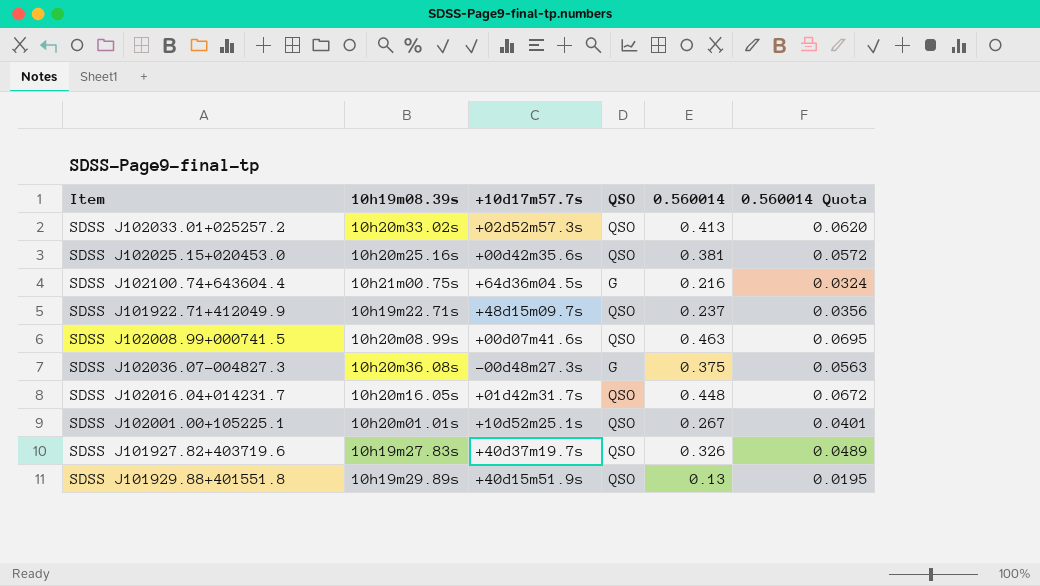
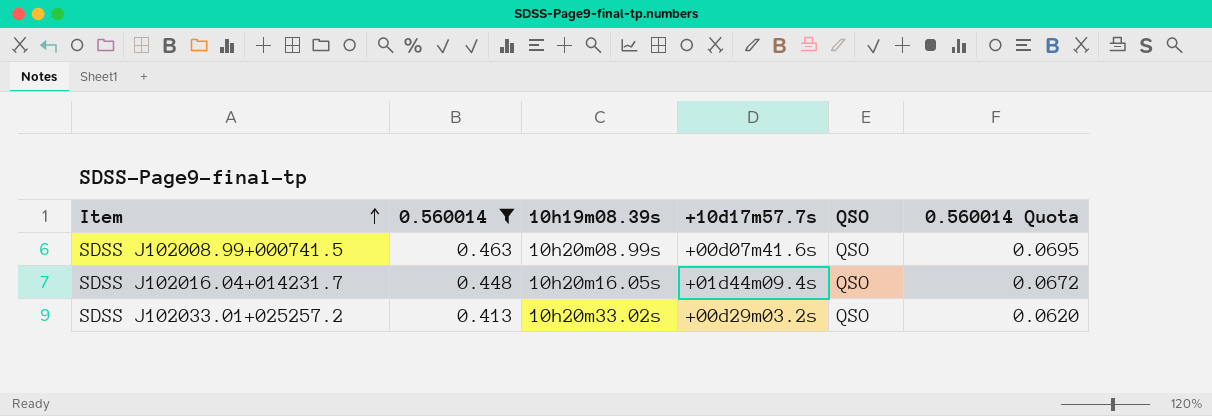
filter: none -> 0.560014 >= 0.413
row order: none -> Item ascending
column 0.560014 | position: 5 -> 2
SDSS J102016.04+014231.7 | +10d17m57.7s: +01d42m31.7s -> +01d44m09.4s
SDSS J102033.01+025257.2 | +10d17m57.7s: +02d52m57.3s -> +00d29m03.2s

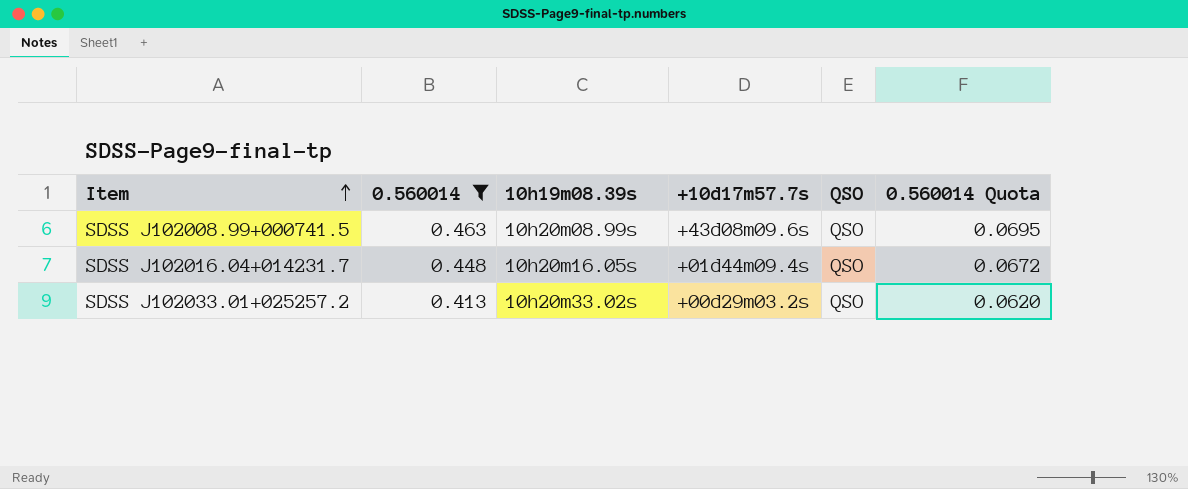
SDSS J102008.99+000741.5 | +10d17m57.7s: +00d07m41.6s -> +43d08m09.6s

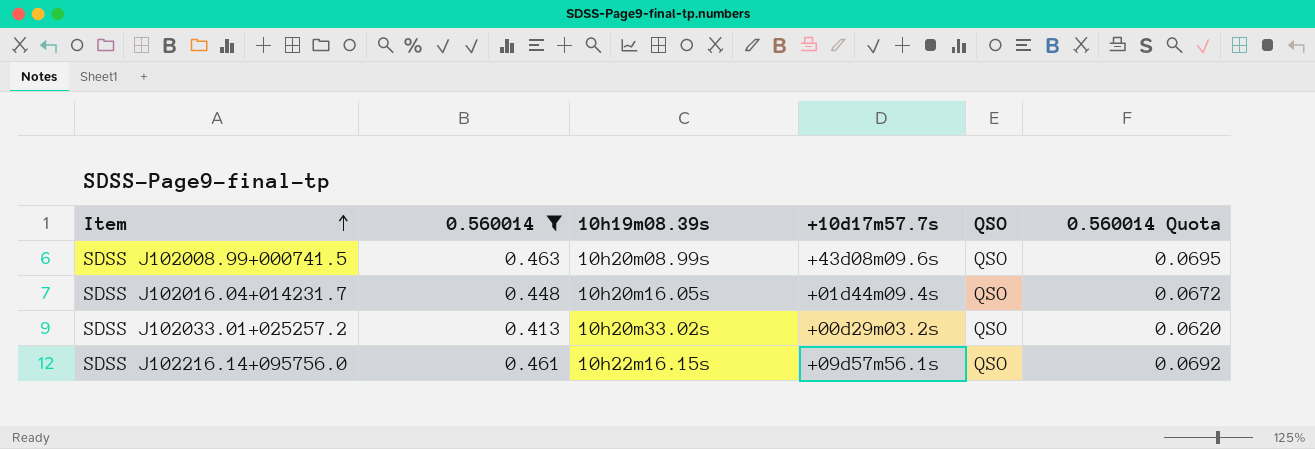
row SDSS J102216.14+095756.0: none -> 0.461 | 10h22m16.15s | +09d57m56.1s | QSO | 0.0692

